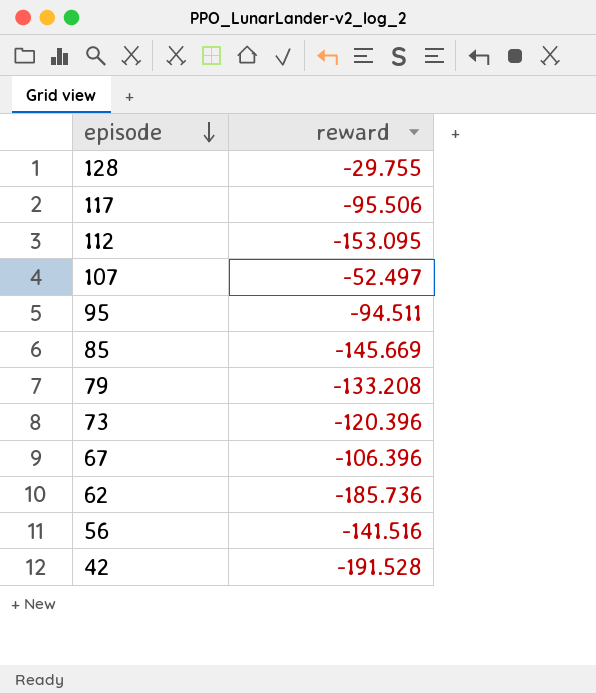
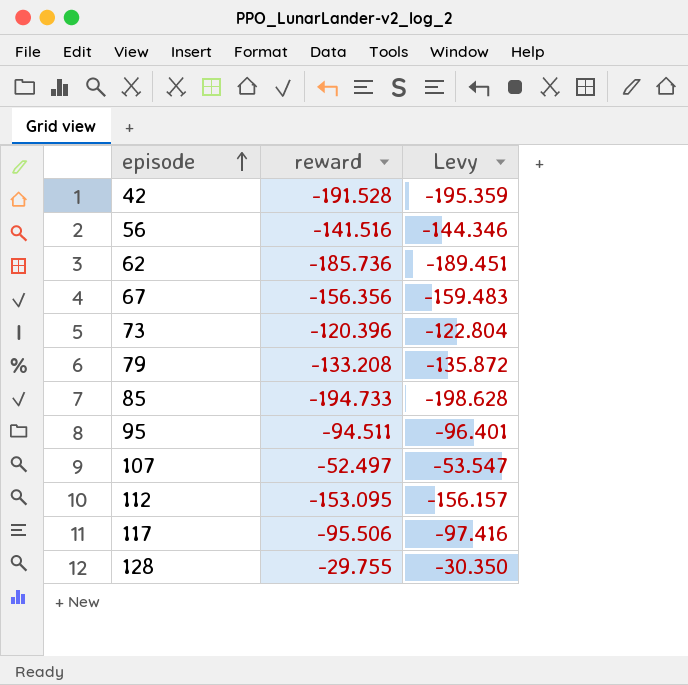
row order: episode descending -> episode ascending
column Levy | formula: none -> [reward] * 1.02
67 | reward: -106.396 -> -156.356
85 | reward: -145.669 -> -194.733

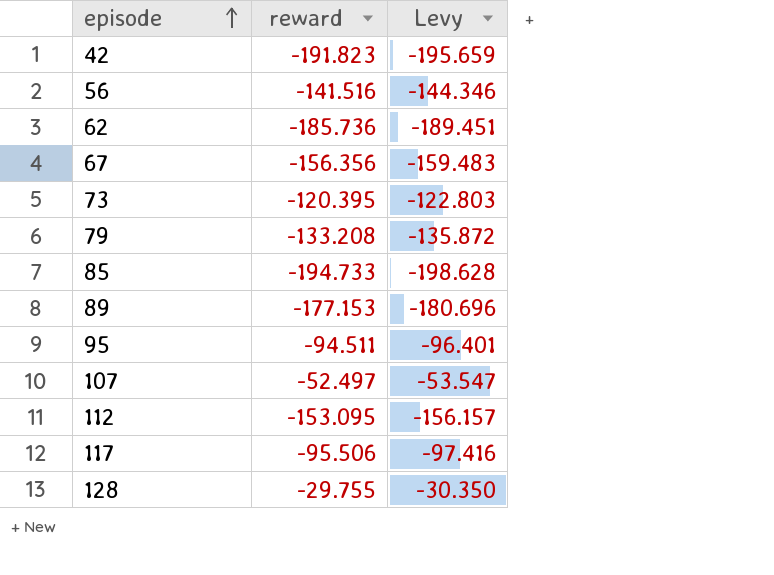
42 | reward: -191.528 -> -191.823
42 | Levy: -195.359 -> -195.659
73 | reward: -120.396 -> -120.395
73 | Levy: -122.804 -> -122.803
row 89: none -> -177.153 | -180.696

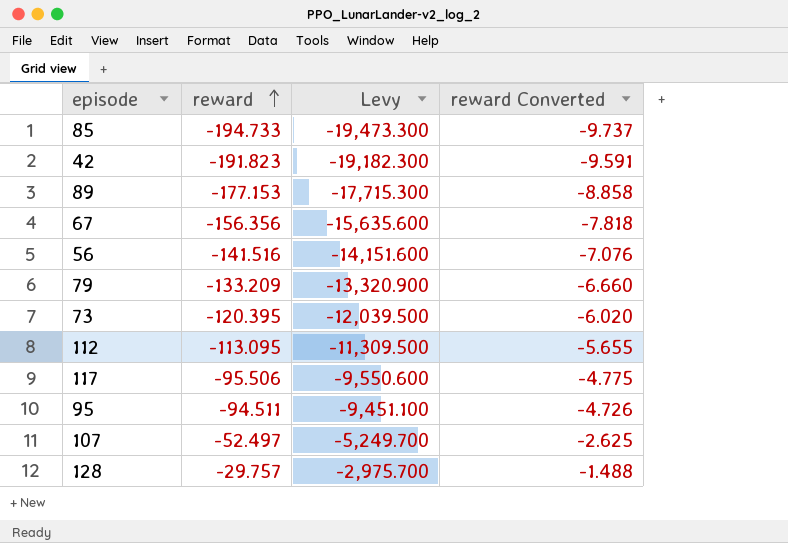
row order: episode ascending -> reward ascending
column Levy | formula: [reward] * 1.02 -> [reward] * 100
column reward Converted | formula: none -> [reward] * 0.05
row 62: -185.736 | -189.451 -> none
79 | reward: -133.208 -> -133.209
112 | reward: -153.095 -> -113.095
128 | reward: -29.755 -> -29.757

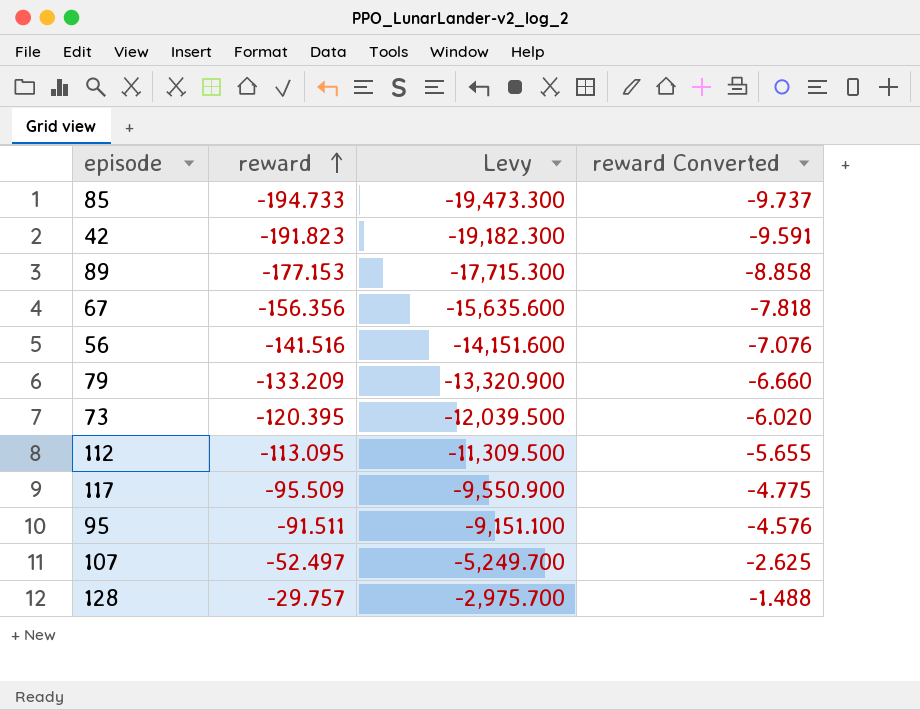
117 | reward: -95.506 -> -95.509
117 | Levy: -9,550.600 -> -9,550.900
95 | reward: -94.511 -> -91.511
95 | Levy: -9,451.100 -> -9,151.100
95 | reward Converted: -4.726 -> -4.576

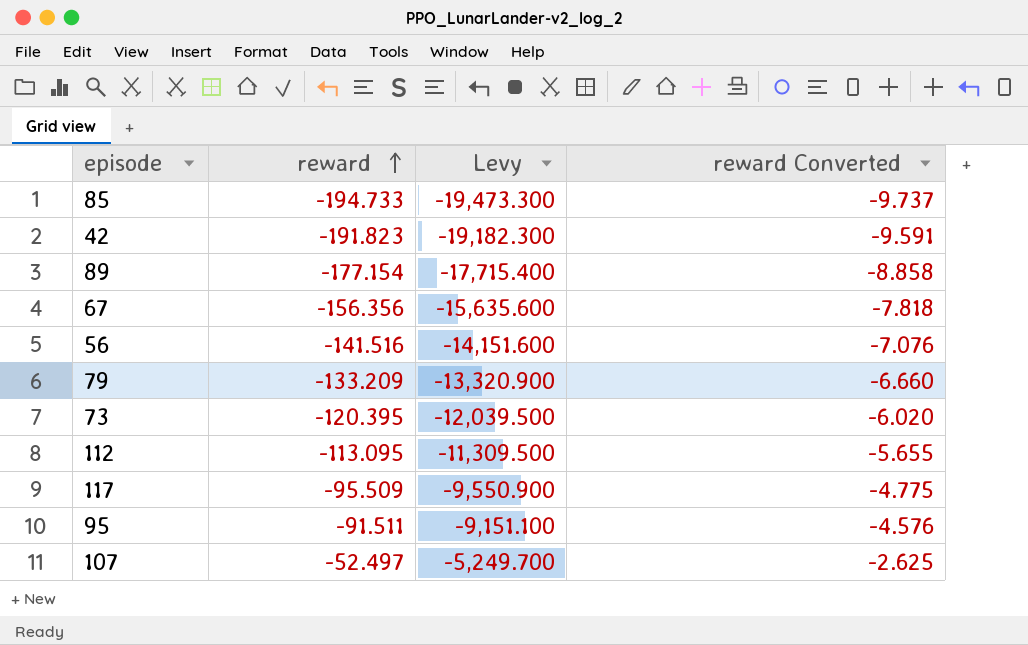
row 128: -29.757 | -2,975.700 | -1.488 -> none
89 | reward: -177.153 -> -177.154
89 | Levy: -17,715.300 -> -17,715.400

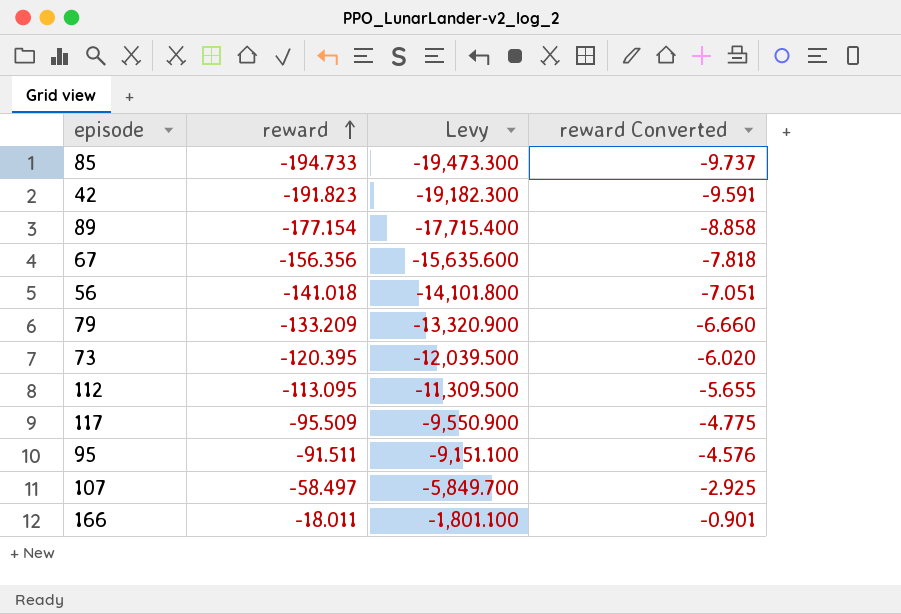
56 | reward: -141.516 -> -141.018
56 | Levy: -14,151.600 -> -14,101.800
56 | reward Converted: -7.076 -> -7.051
107 | reward: -52.497 -> -58.497
107 | Levy: -5,249.700 -> -5,849.700
107 | reward Converted: -2.625 -> -2.925
row 166: none -> -18.011 | -1,801.100 | -0.901

